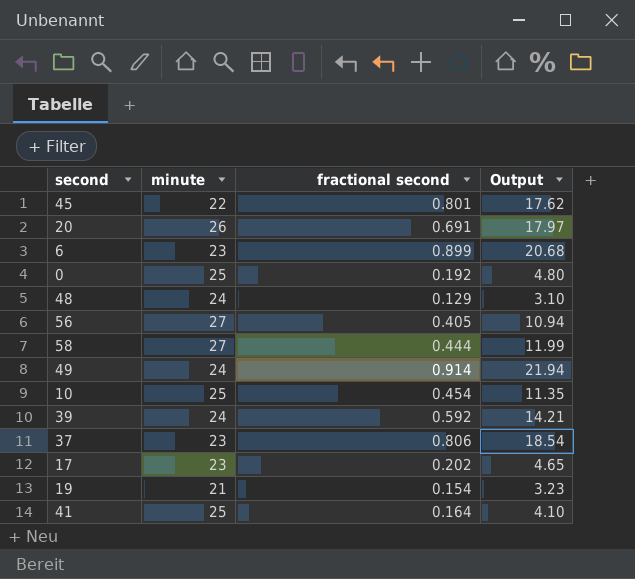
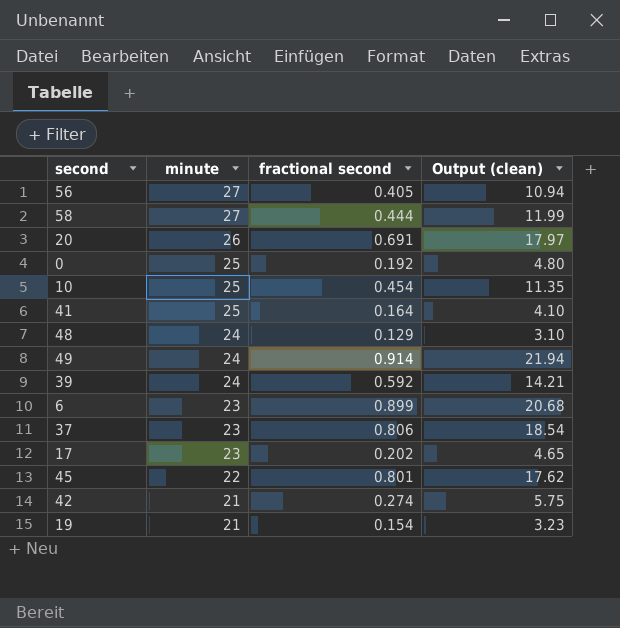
row order: none -> minute descending
column name: Output -> Output (clean)
row 42: none -> 21 | 0.274 | 5.75

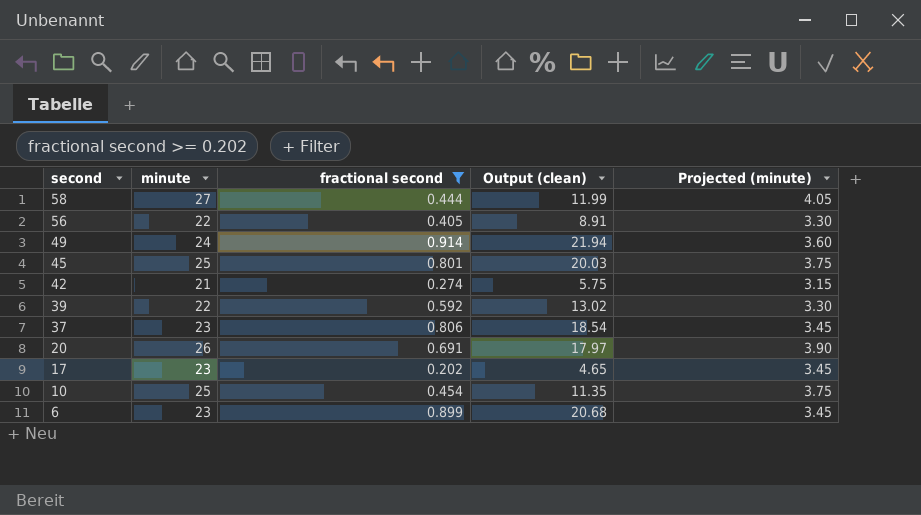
filter: none -> fractional second >= 0.202
row order: minute descending -> second descending
column Projected (minute) | formula: none -> [minute] * 0.15
56 | minute: 27 -> 22
56 | Output (clean): 10.94 -> 8.91
45 | minute: 22 -> 25
45 | Output (clean): 17.62 -> 20.03
39 | minute: 24 -> 22
39 | Output (clean): 14.21 -> 13.02

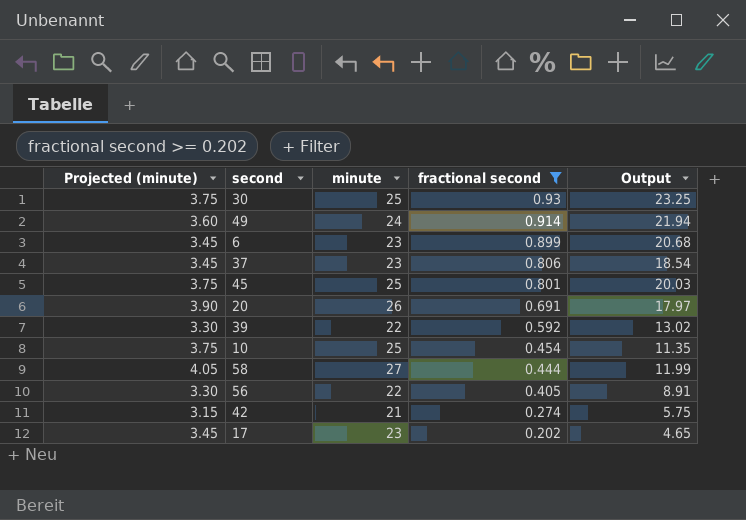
row order: second descending -> fractional second descending
column Projected (minute) | position: 5 -> 1
column name: Output (clean) -> Output
row 30: none -> 3.75 | 25 | 0.93 | 23.25

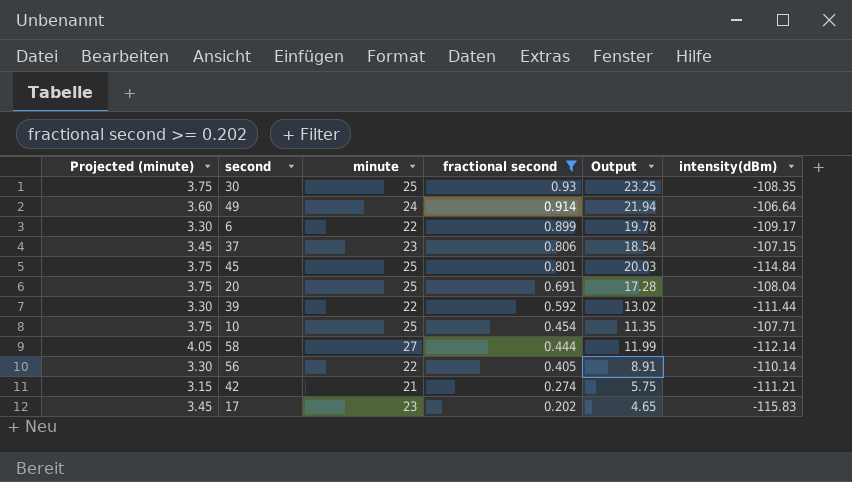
column intensity(dBm) | position: none -> 6
6 | Projected (minute): 3.45 -> 3.30
6 | minute: 23 -> 22
6 | Output: 20.68 -> 19.78
20 | Projected (minute): 3.90 -> 3.75
20 | minute: 26 -> 25
20 | Output: 17.97 -> 17.28

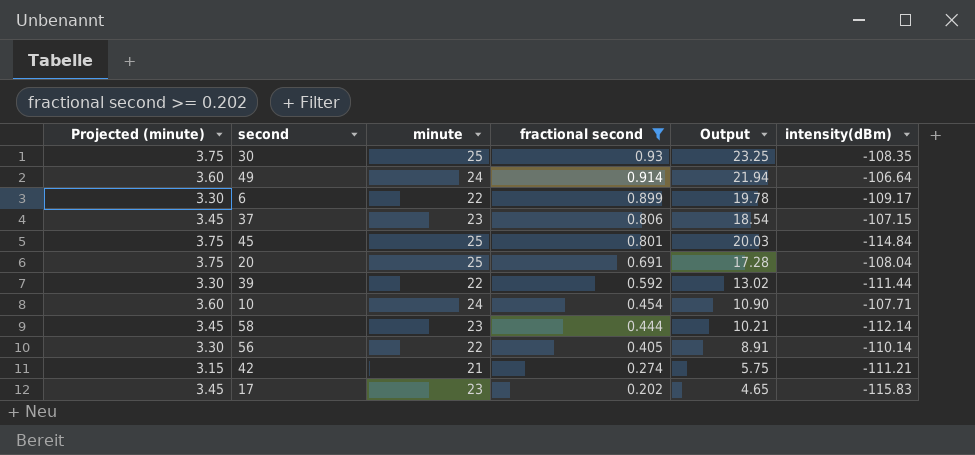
10 | Projected (minute): 3.75 -> 3.60
10 | minute: 25 -> 24
10 | Output: 11.35 -> 10.90
58 | Projected (minute): 4.05 -> 3.45
58 | minute: 27 -> 23
58 | Output: 11.99 -> 10.21

